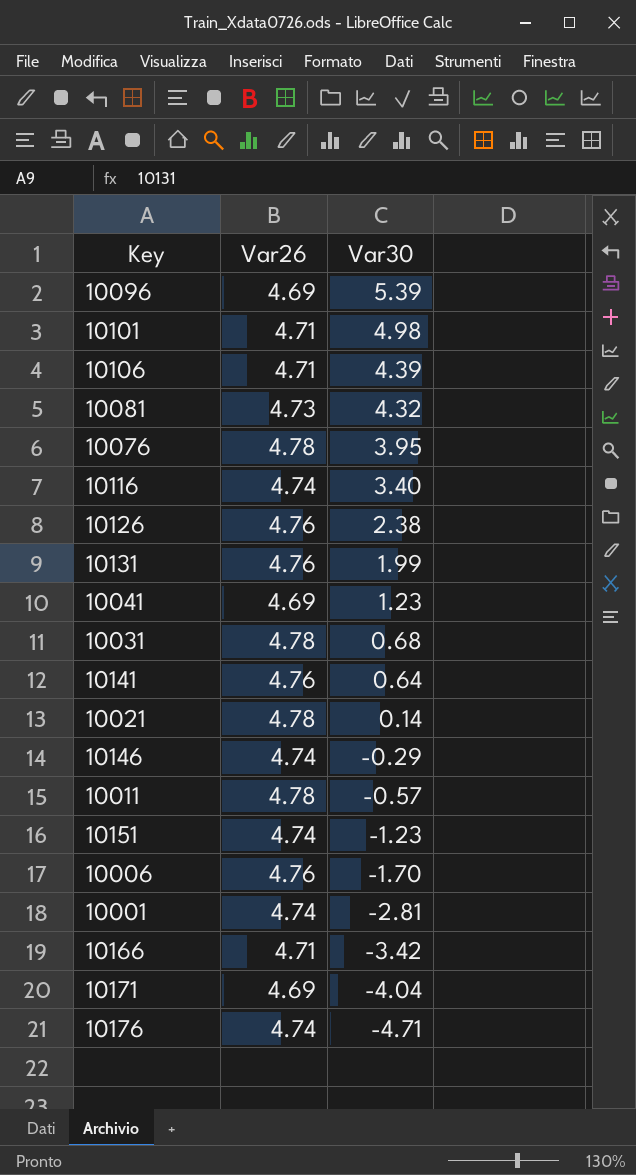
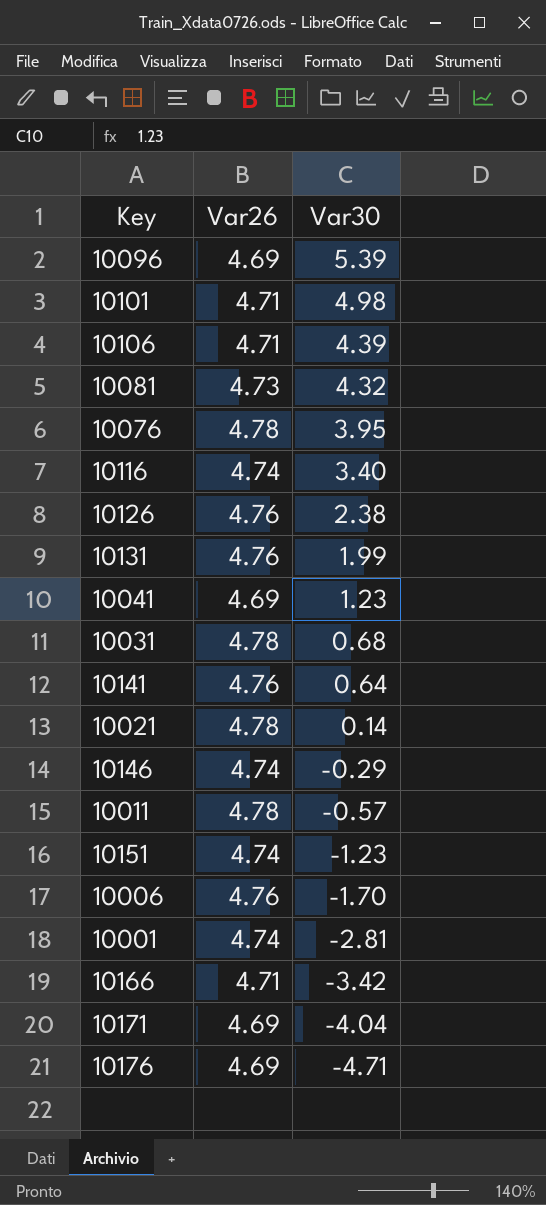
10176 | Var26: 4.74 -> 4.69

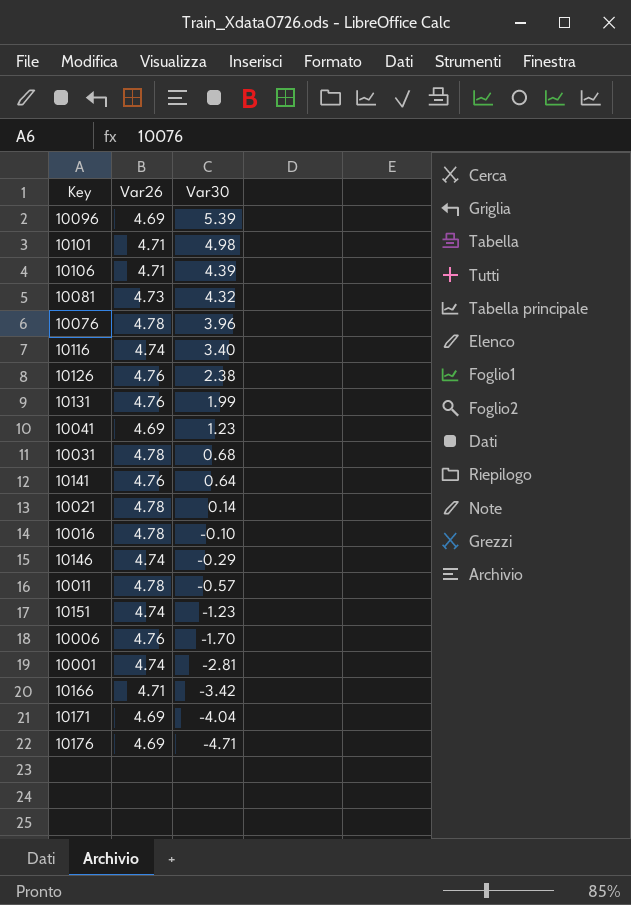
10076 | Var30: 3.95 -> 3.96
row 10016: none -> 4.78 | -0.10

